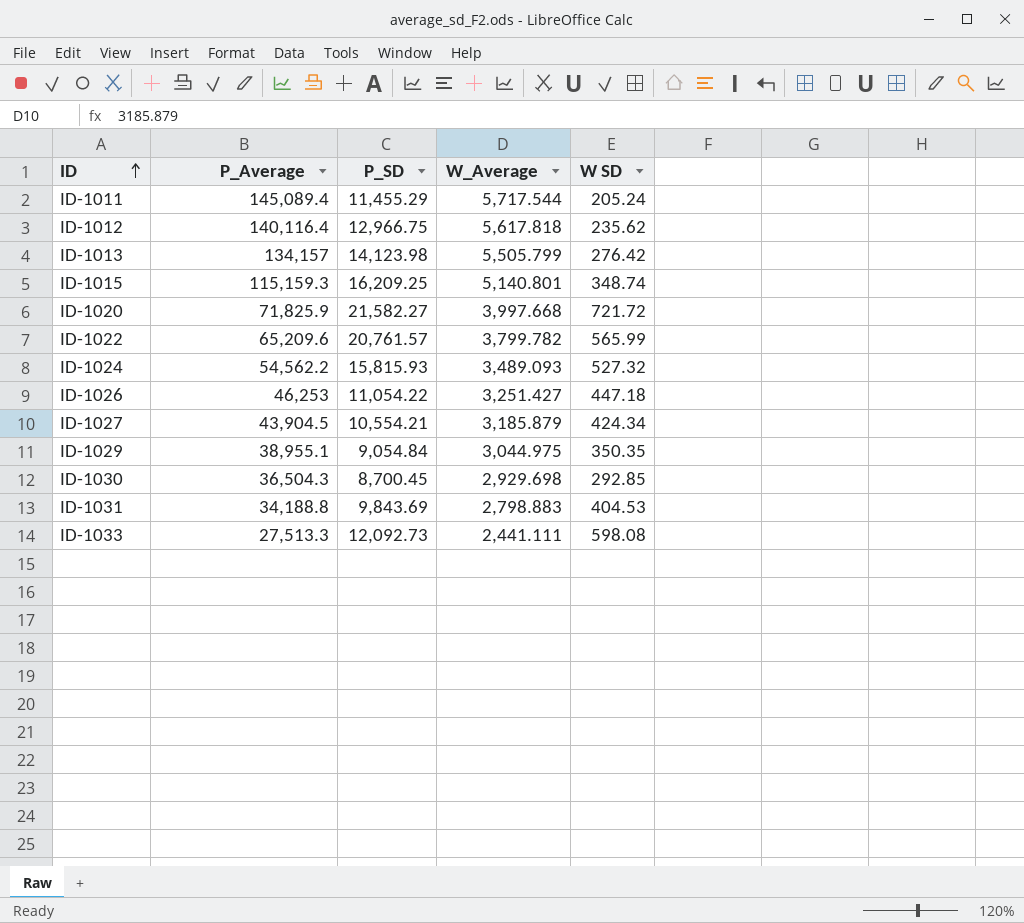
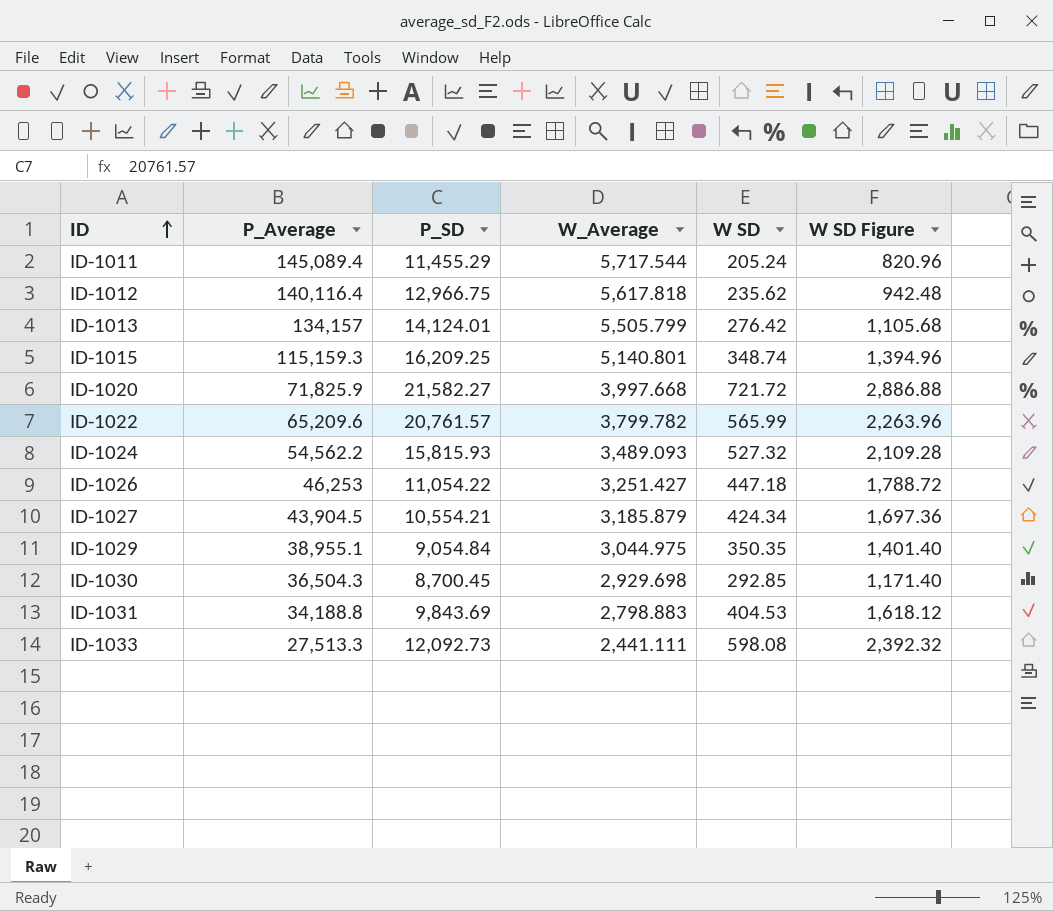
column W SD Figure | formula: none -> [W SD] * 4
ID-1013 | P_SD: 14,123.98 -> 14,124.01

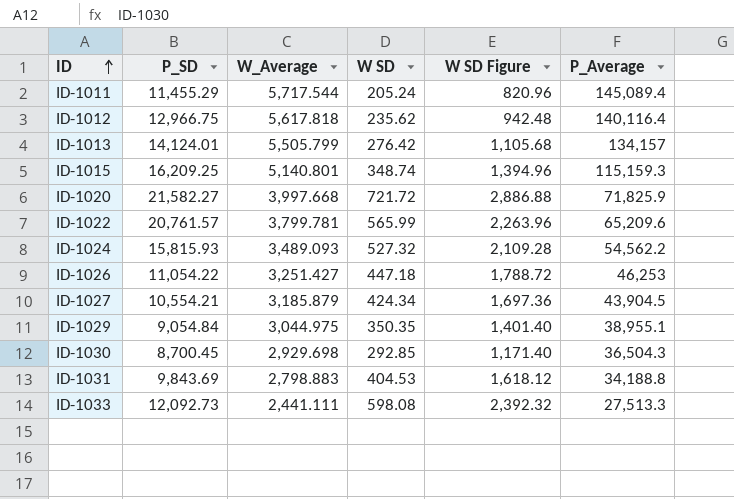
column P_Average | position: 2 -> 6
ID-1022 | W_Average: 3,799.782 -> 3,799.781

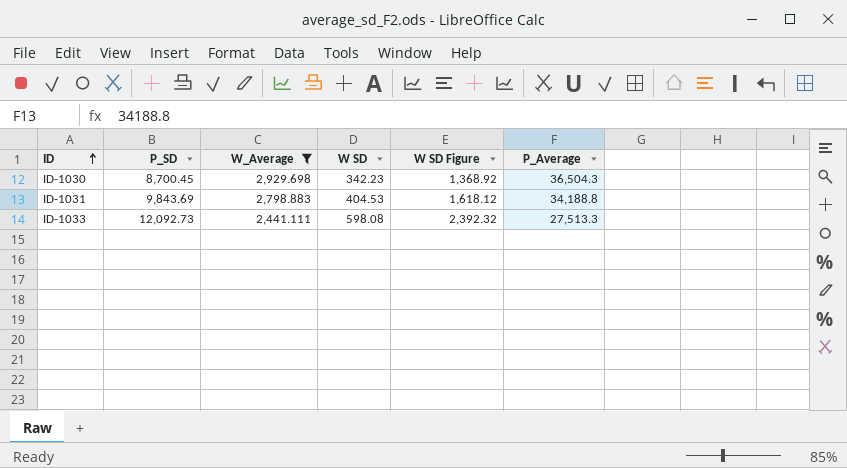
filter: none -> W_Average <= 2,929.698
ID-1030 | W SD: 292.85 -> 342.23
ID-1030 | W SD Figure: 1,171.40 -> 1,368.92

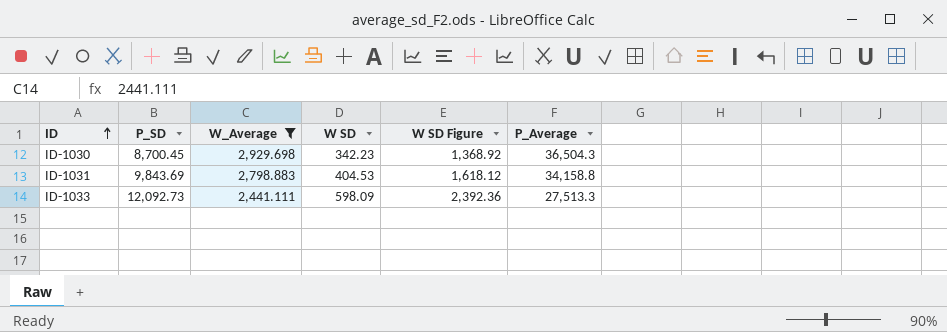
ID-1031 | P_Average: 34,188.8 -> 34,158.8
ID-1033 | W SD: 598.08 -> 598.09
ID-1033 | W SD Figure: 2,392.32 -> 2,392.36

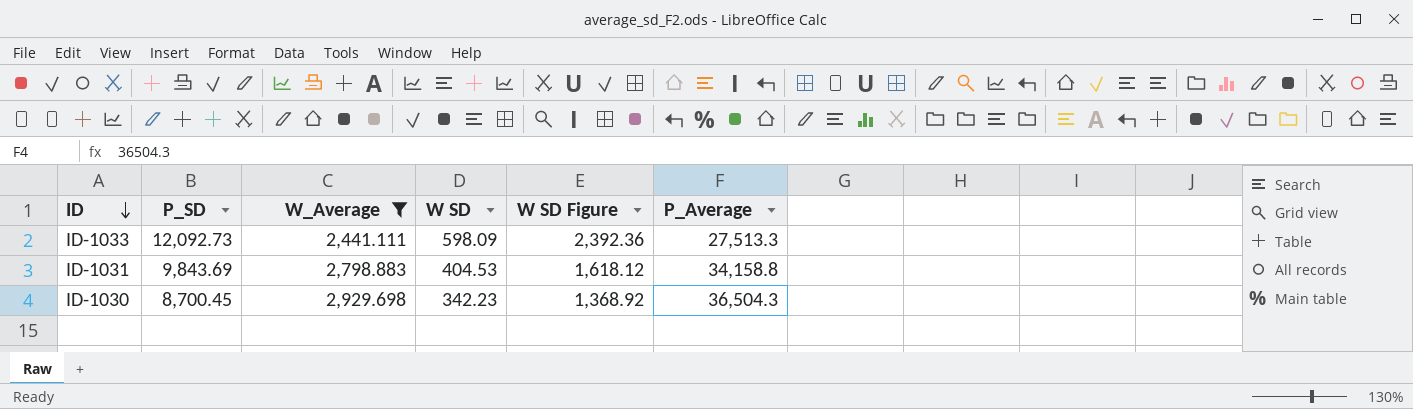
row order: ID ascending -> ID descending

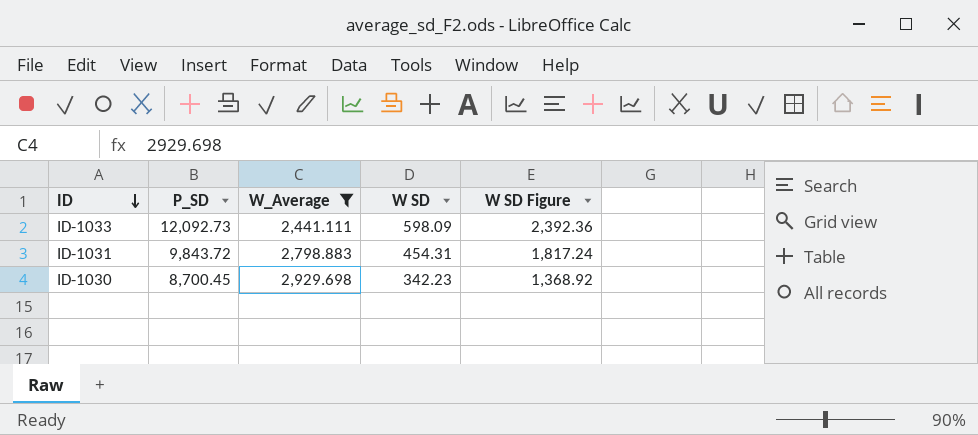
column P_Average | position: 6 -> none
ID-1031 | P_SD: 9,843.69 -> 9,843.72
ID-1031 | W SD: 404.53 -> 454.31
ID-1031 | W SD Figure: 1,618.12 -> 1,817.24

